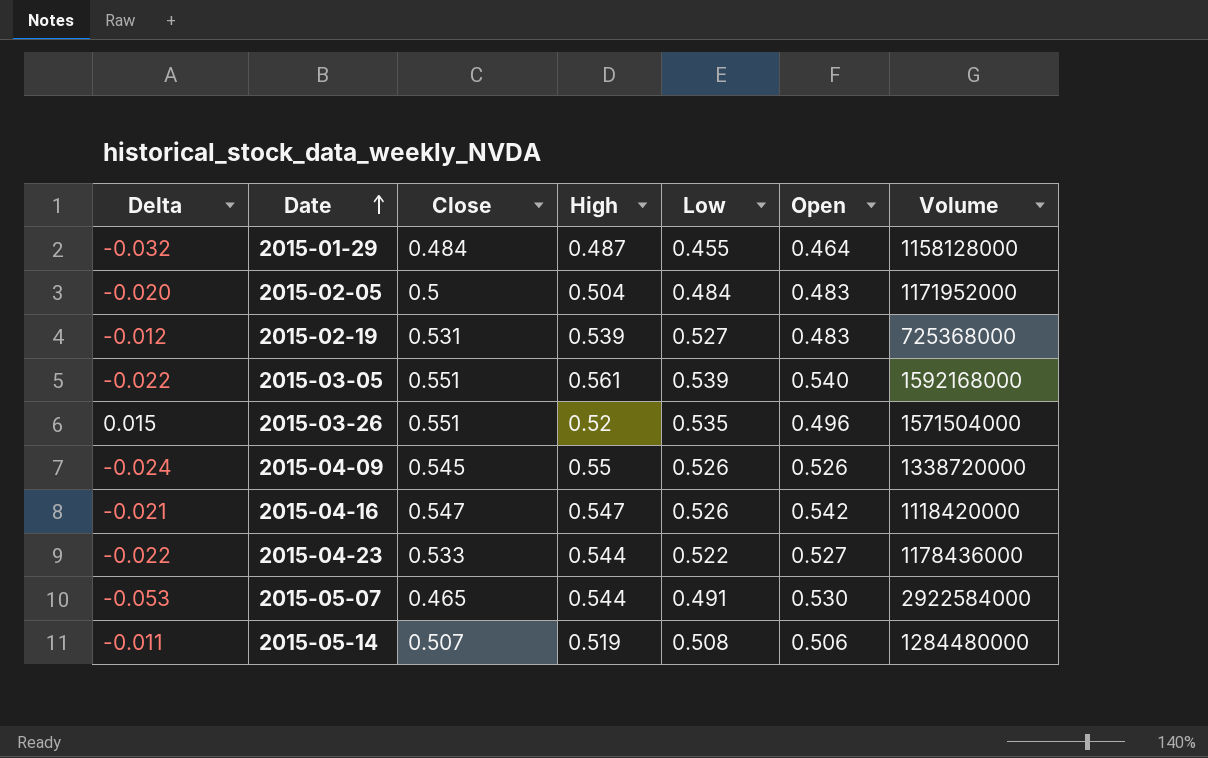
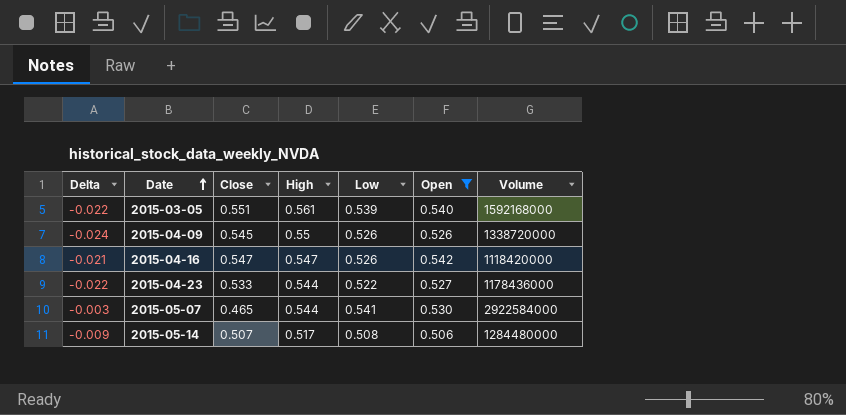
filter: none -> Open >= 0.506
2015-05-07 | Delta: -0.053 -> -0.003
2015-05-07 | Low: 0.491 -> 0.541
2015-05-14 | Delta: -0.011 -> -0.009
2015-05-14 | High: 0.519 -> 0.517

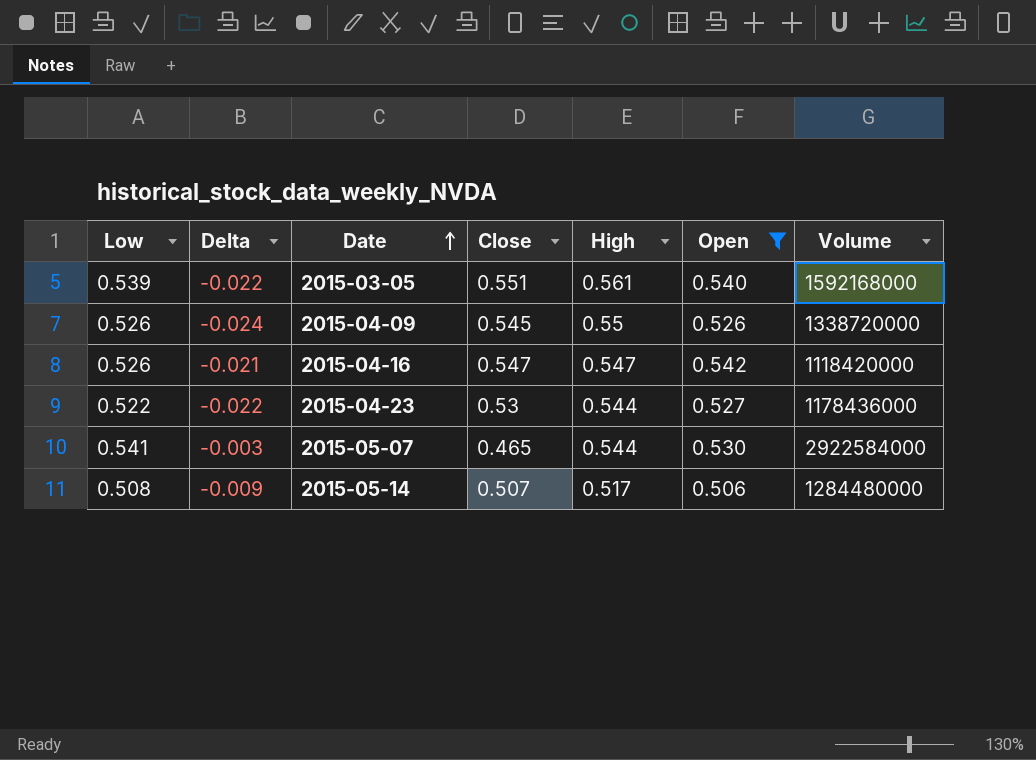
column Low | position: 5 -> 1
2015-04-23 | Close: 0.533 -> 0.53

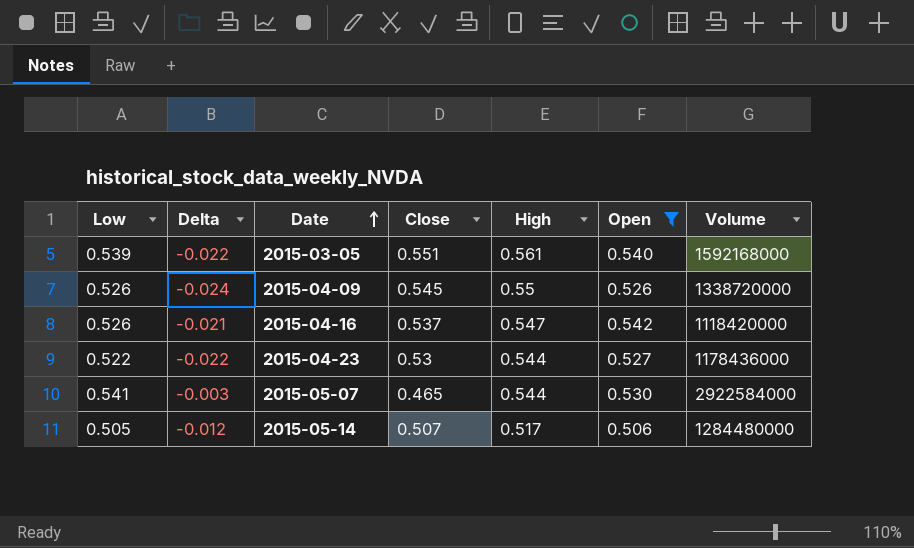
2015-04-16 | Close: 0.547 -> 0.537
2015-05-14 | Low: 0.508 -> 0.505
2015-05-14 | Delta: -0.009 -> -0.012

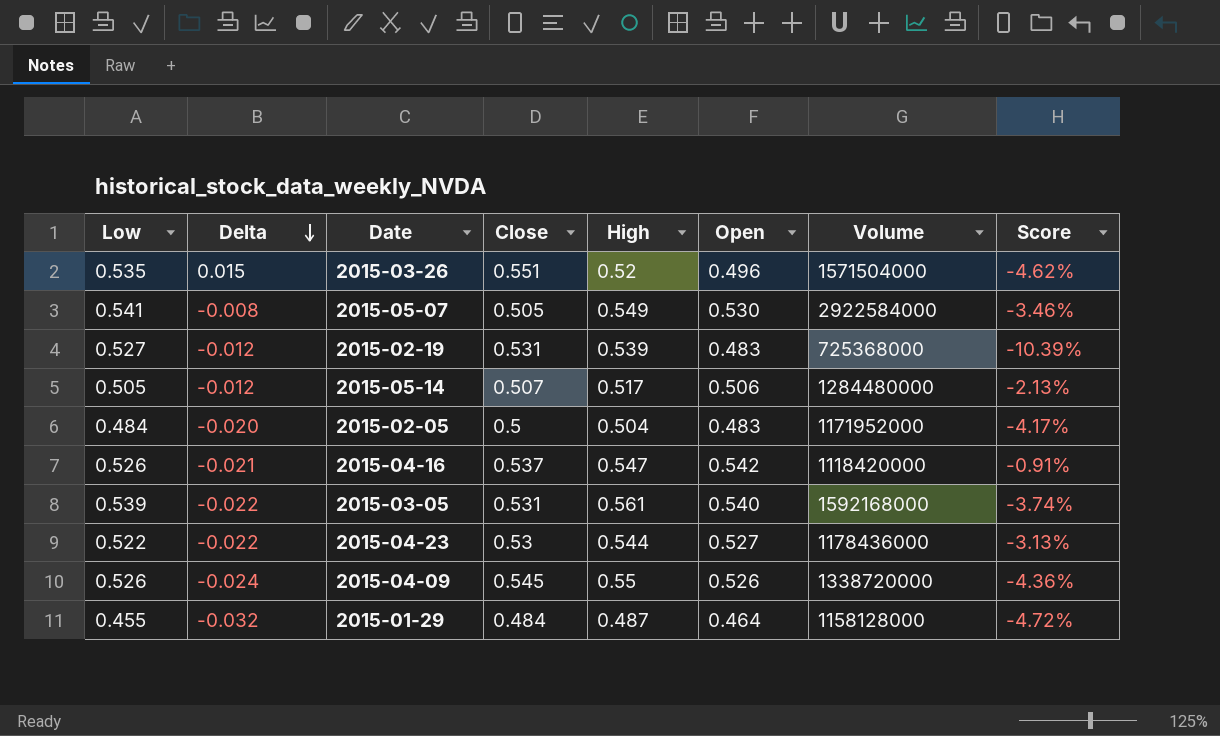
filter: Open >= 0.506 -> none
row order: Date ascending -> Delta descending
column Score | formula: none -> ([Open] - [High]) / [High]
2015-05-07 | Delta: -0.003 -> -0.008
2015-05-07 | Close: 0.465 -> 0.505
2015-05-07 | High: 0.544 -> 0.549
2015-03-05 | Close: 0.551 -> 0.531

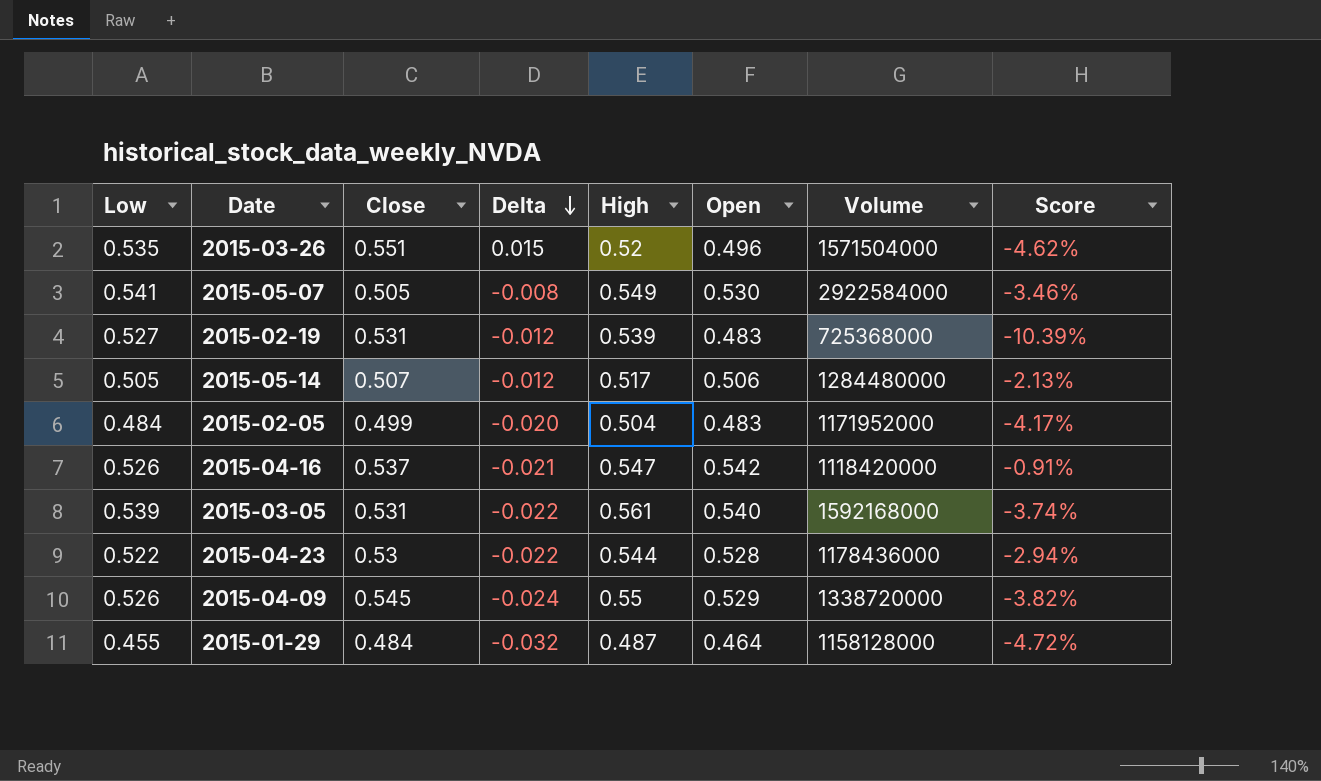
column Delta | position: 2 -> 4
2015-02-05 | Close: 0.5 -> 0.499
2015-04-23 | Open: 0.527 -> 0.528
2015-04-23 | Score: -3.13% -> -2.94%
2015-04-09 | Open: 0.526 -> 0.529
2015-04-09 | Score: -4.36% -> -3.82%

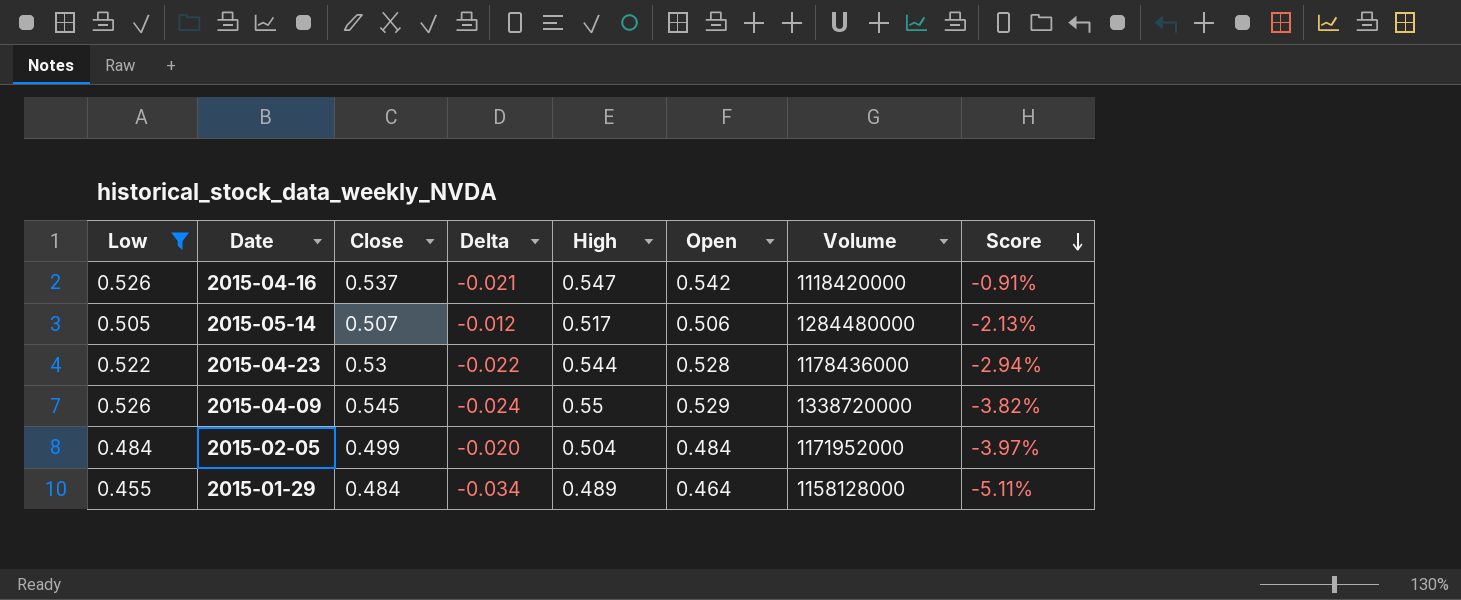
filter: none -> Low <= 0.526
row order: Delta descending -> Score descending
2015-02-05 | Open: 0.483 -> 0.484
2015-02-05 | Score: -4.17% -> -3.97%
2015-01-29 | Delta: -0.032 -> -0.034
2015-01-29 | High: 0.487 -> 0.489
2015-01-29 | Score: -4.72% -> -5.11%

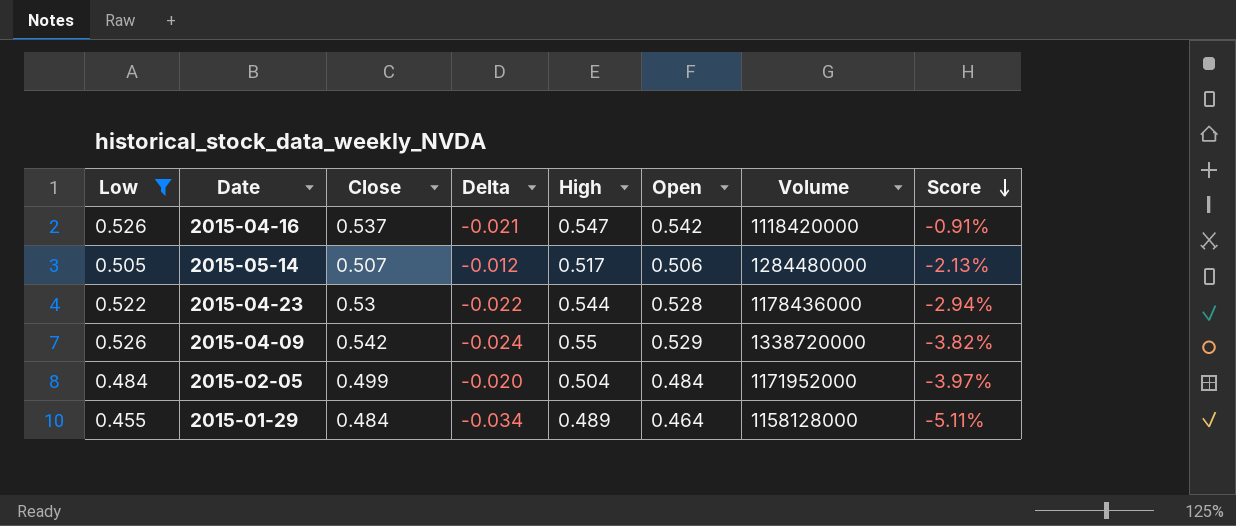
2015-04-09 | Close: 0.545 -> 0.542

